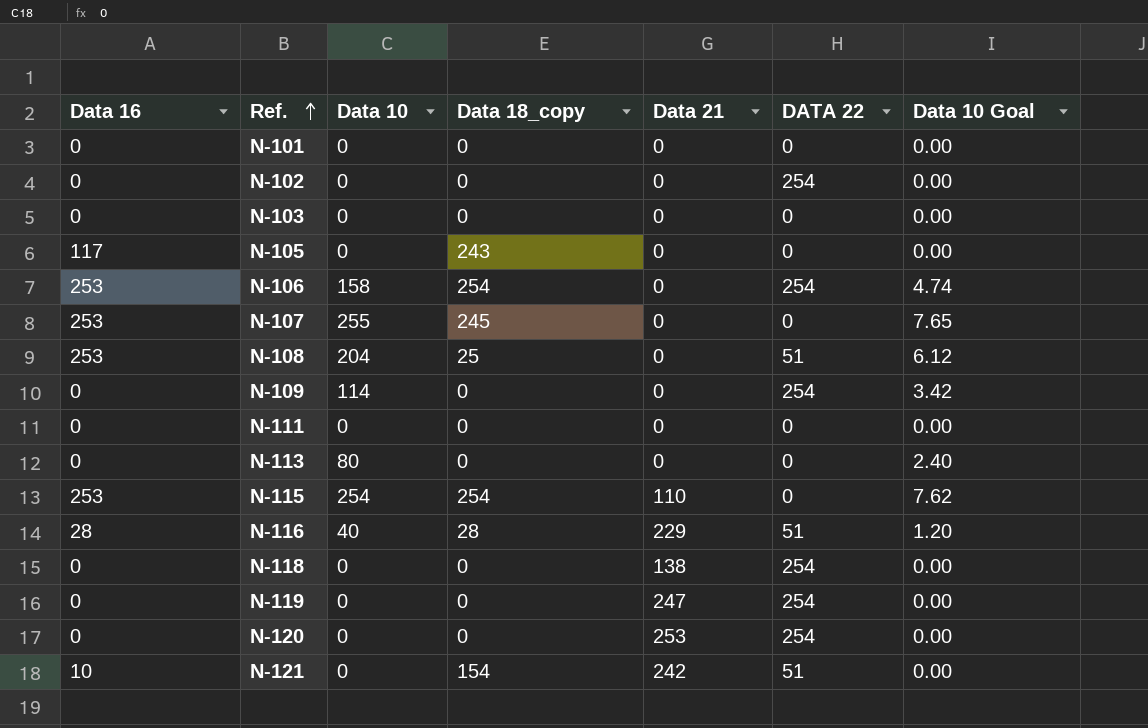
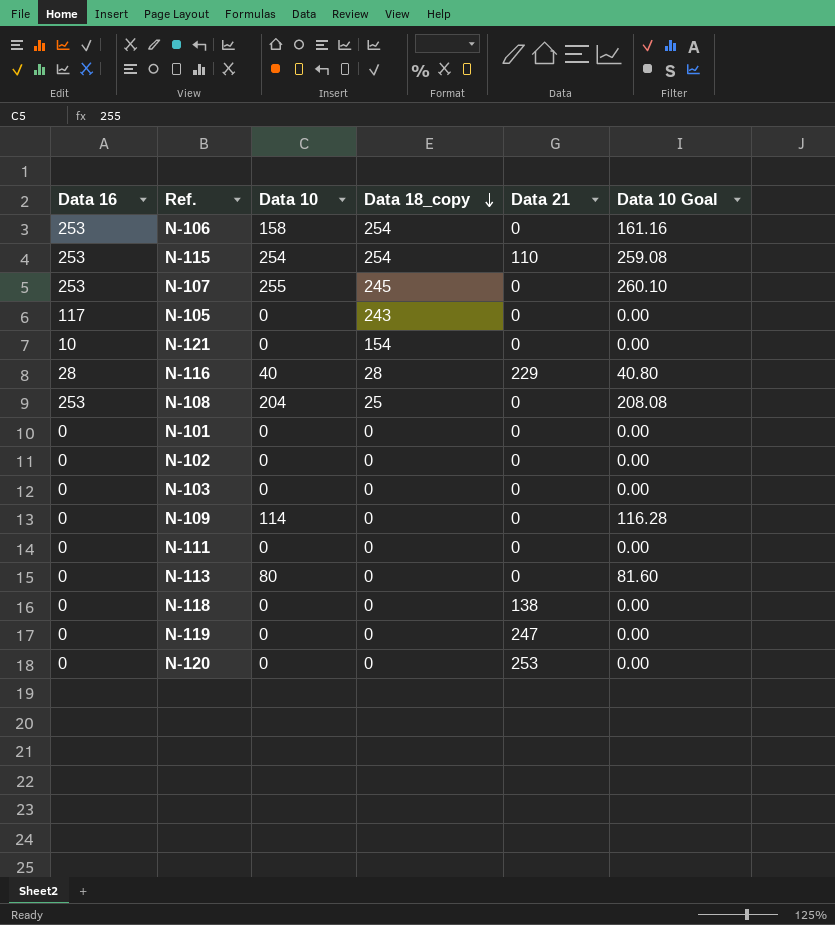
row order: Ref. ascending -> Data 18_copy descending
column DATA 22 | position: 6 -> none
column Data 10 Goal | formula: [Data 10] * 0.03 -> [Data 10] * 1.02
N-121 | Data 21: 242 -> 0

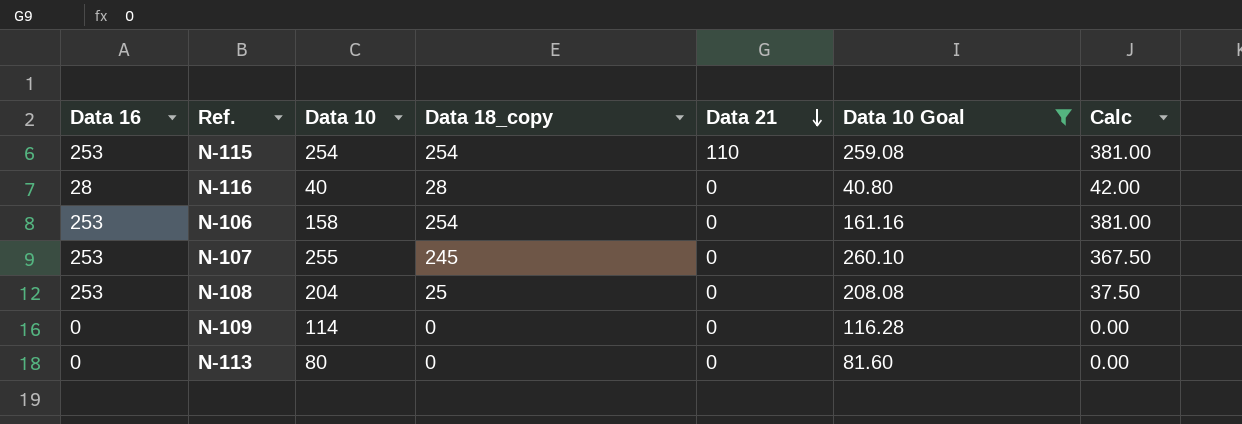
filter: none -> Data 10 Goal != 0.00
row order: Data 18_copy descending -> Data 21 descending
column Calc | formula: none -> [Data 18_copy] * 1.5
N-116 | Data 21: 229 -> 0

